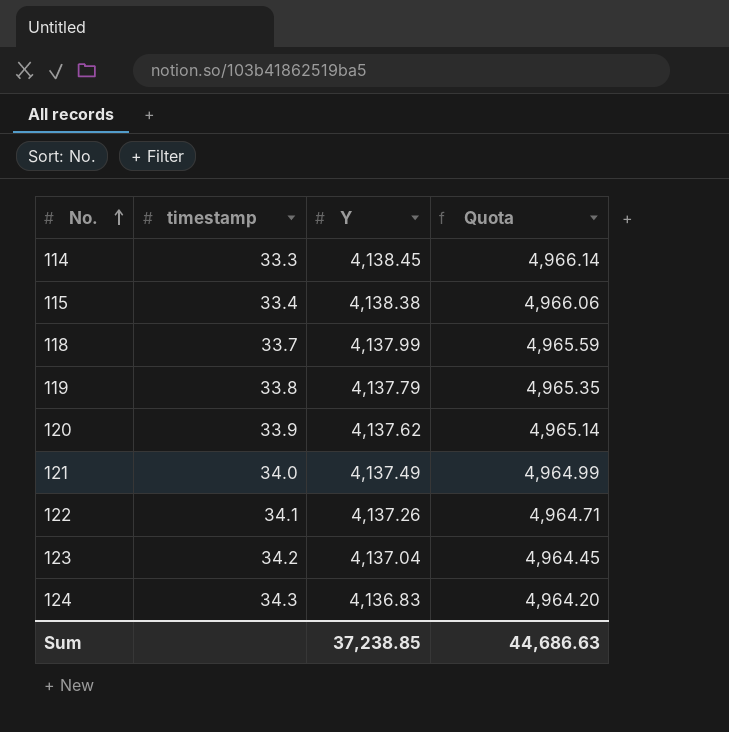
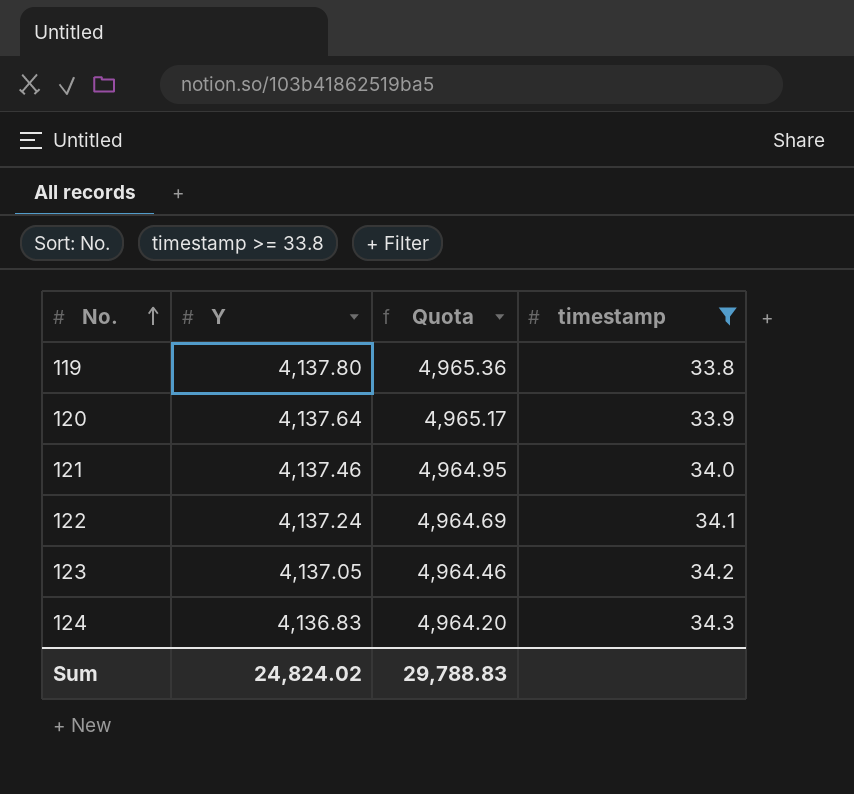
filter: none -> timestamp >= 33.8
column timestamp | position: 2 -> 4
119 | Y: 4,137.79 -> 4,137.80
119 | Quota: 4,965.35 -> 4,965.36
120 | Y: 4,137.62 -> 4,137.64
120 | Quota: 4,965.14 -> 4,965.17
121 | Y: 4,137.49 -> 4,137.46
121 | Quota: 4,964.99 -> 4,964.95
122 | Y: 4,137.26 -> 4,137.24
122 | Quota: 4,964.71 -> 4,964.69
123 | Y: 4,137.04 -> 4,137.05
123 | Quota: 4,964.45 -> 4,964.46
Sum | Y: 37,238.85 -> 24,824.02
Sum | Quota: 44,686.63 -> 29,788.83

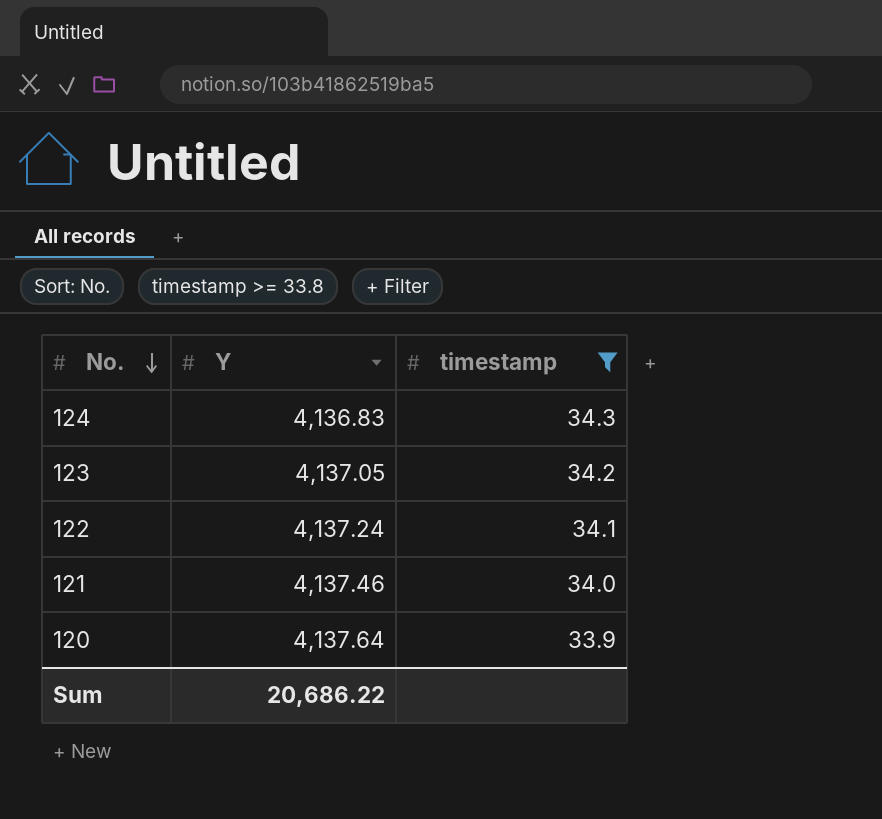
row order: No. ascending -> No. descending
column Quota | formula: [Y] * 1.2 -> none
row 119: 4,137.80 | 4,965.36 | 33.8 -> none
Sum | Y: 24,824.02 -> 20,686.22

